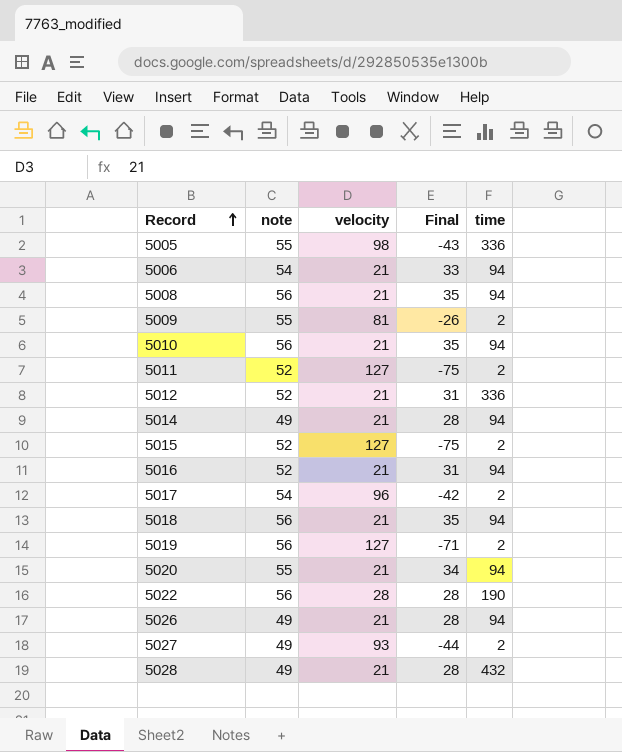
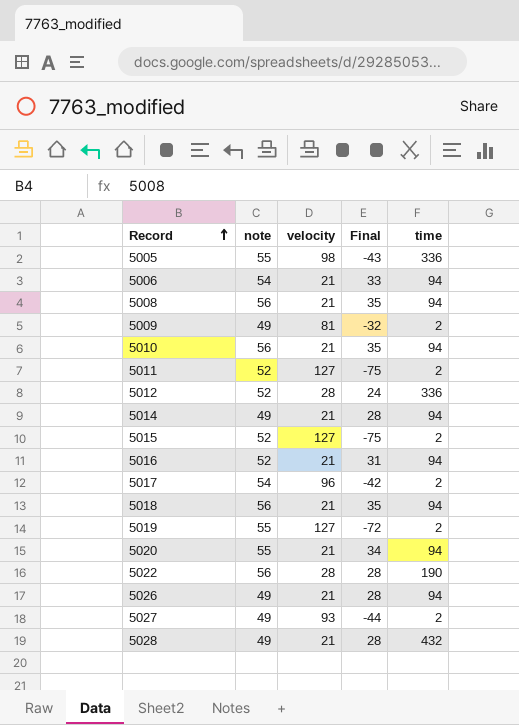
5009 | note: 55 -> 49
5009 | Final: -26 -> -32
5012 | velocity: 21 -> 28
5012 | Final: 31 -> 24
5019 | note: 56 -> 55
5019 | Final: -71 -> -72

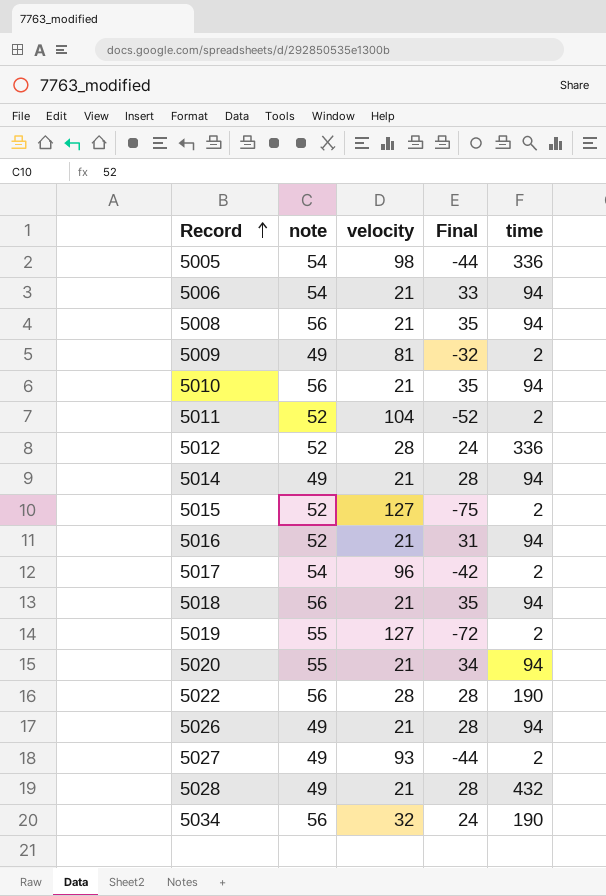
5005 | note: 55 -> 54
5005 | Final: -43 -> -44
5011 | velocity: 127 -> 104
5011 | Final: -75 -> -52
row 5034: none -> 56 | 32 | 24 | 190

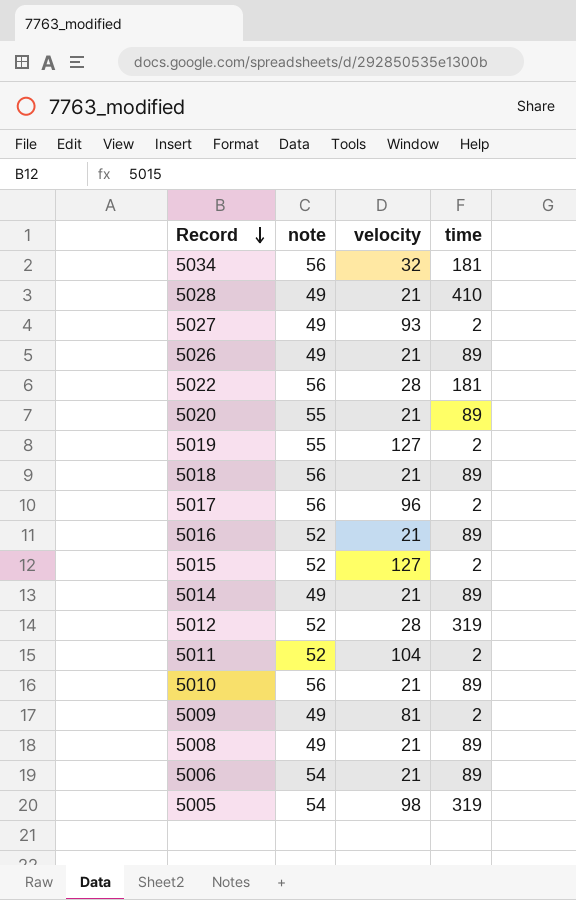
row order: Record ascending -> Record descending
column Final | formula: [note] - [velocity] -> none
5034 | time: 190 -> 181
5028 | time: 432 -> 410
5026 | time: 94 -> 89
5022 | time: 190 -> 181
5020 | time: 94 -> 89
5018 | time: 94 -> 89
5017 | note: 54 -> 56
5016 | time: 94 -> 89
5014 | time: 94 -> 89
5012 | time: 336 -> 319
5010 | time: 94 -> 89
5008 | note: 56 -> 49
5008 | time: 94 -> 89
5006 | time: 94 -> 89
5005 | time: 336 -> 319

